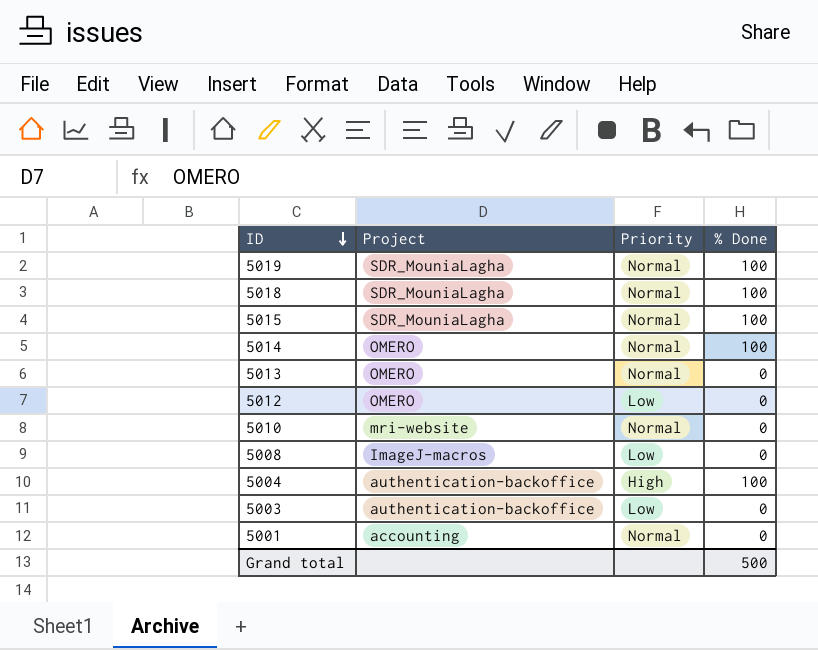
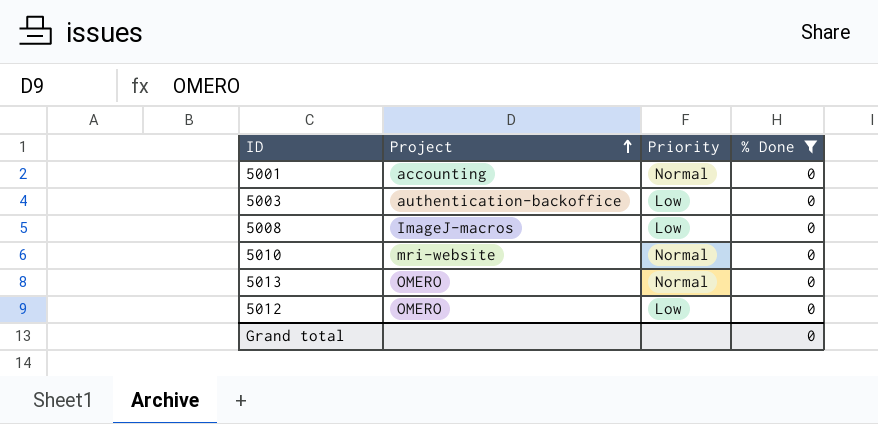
filter: none -> % Done = 0
row order: ID descending -> Project ascending
Grand total | % Done: 500 -> 0

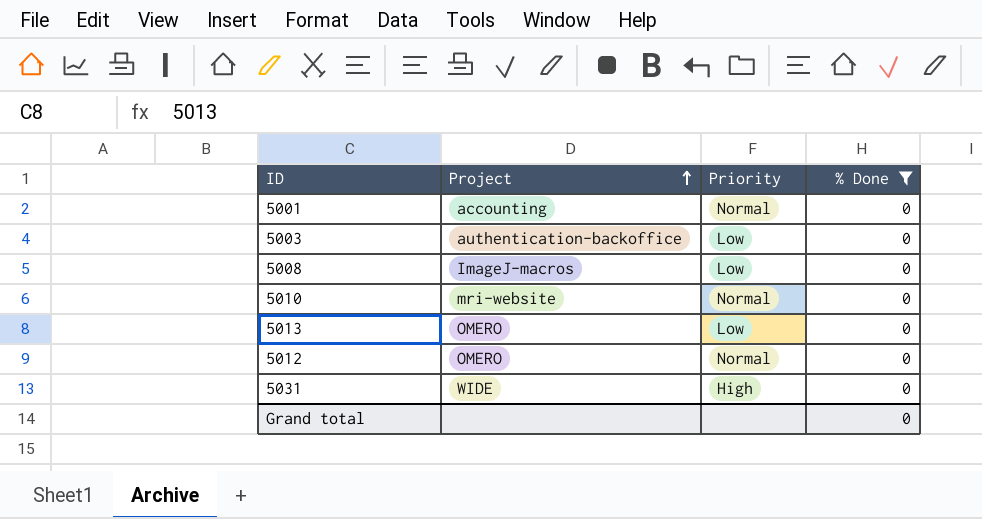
5013 | Priority: Normal -> Low
5012 | Priority: Low -> Normal
row 5031: none -> WIDE | High | 0

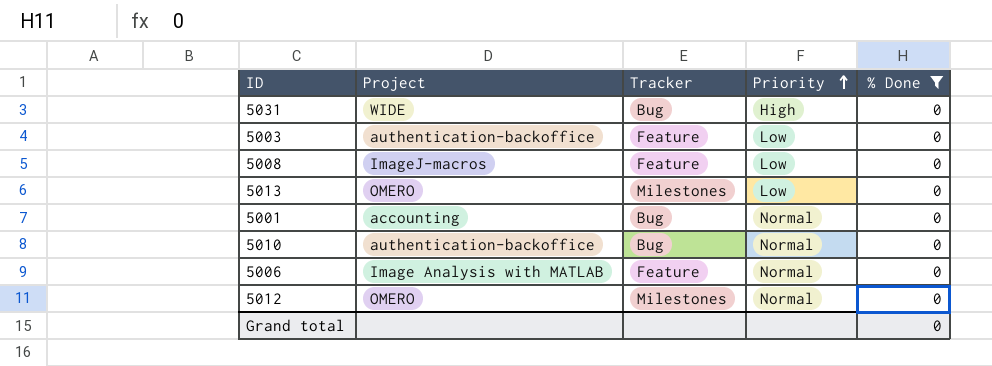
row order: Project ascending -> Priority ascending
column Tracker | position: none -> 3
5010 | Project: mri-website -> authentication-backoffice
row 5006: none -> Image Analysis with MATLAB | Feature | Normal | 0

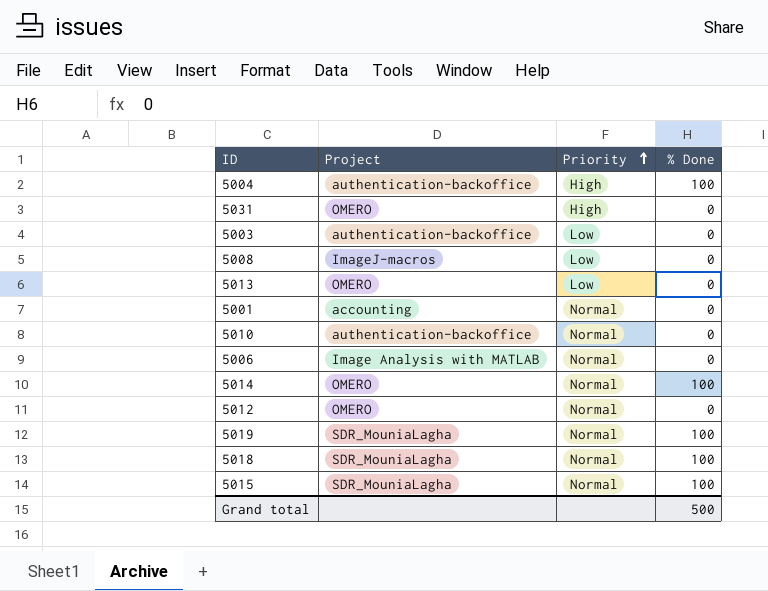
filter: % Done = 0 -> none
column Tracker | position: 3 -> none
5031 | Project: WIDE -> OMERO
Grand total | % Done: 0 -> 500

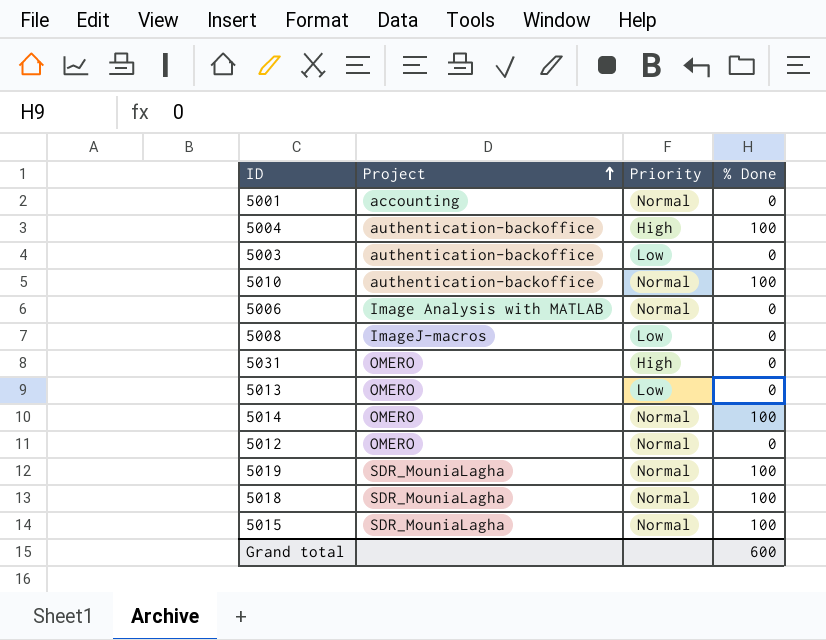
row order: Priority ascending -> Project ascending
5010 | % Done: 0 -> 100
Grand total | % Done: 500 -> 600

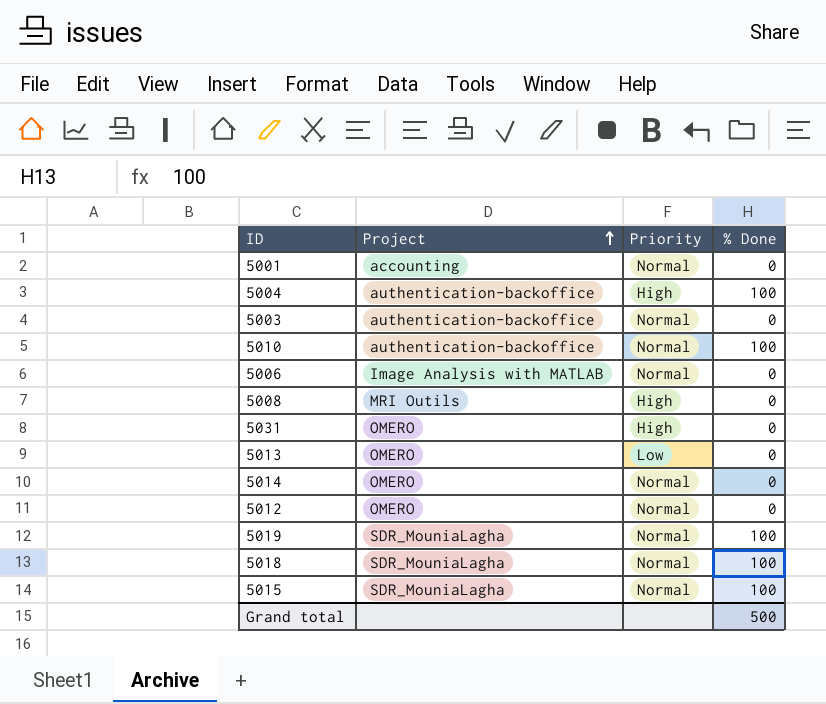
5003 | Priority: Low -> Normal
5008 | Project: ImageJ-macros -> MRI Outils
5008 | Priority: Low -> High
5014 | % Done: 100 -> 0
Grand total | % Done: 600 -> 500

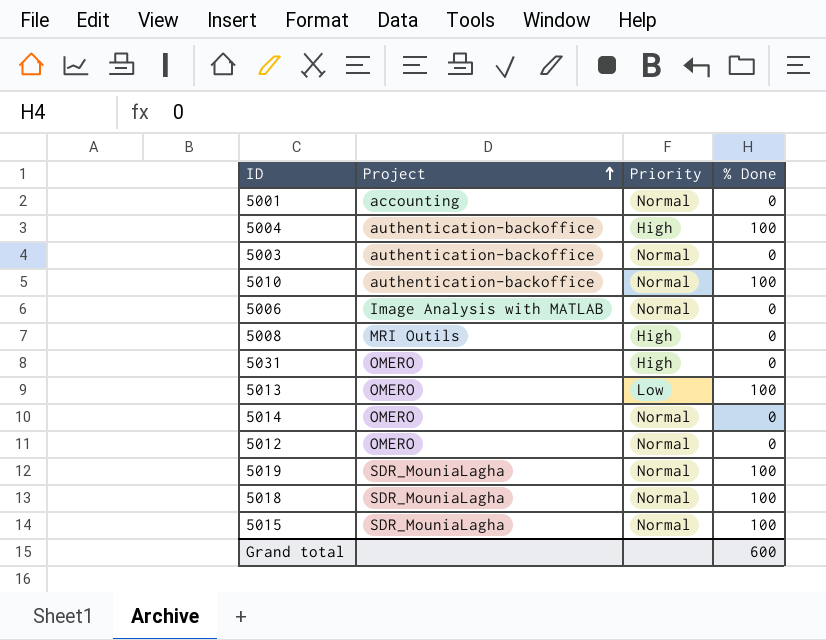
5013 | % Done: 0 -> 100
Grand total | % Done: 500 -> 600

